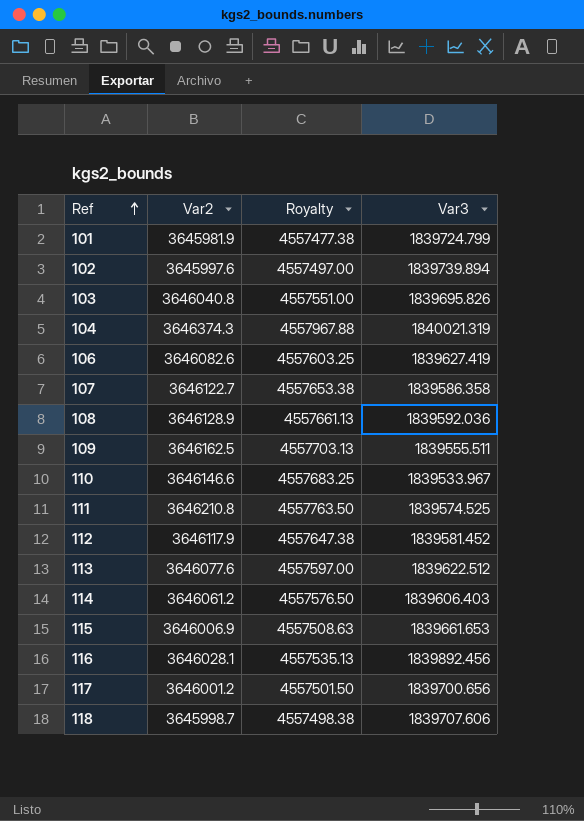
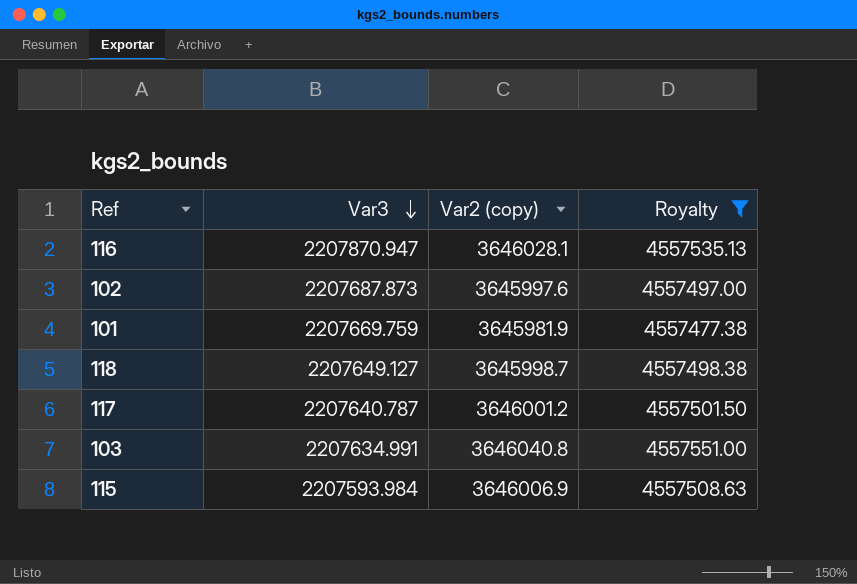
filter: none -> Royalty <= 4557551.00
row order: Ref ascending -> Var3 descending
column Var3 | position: 4 -> 2
column name: Var2 -> Var2 (copy)
116 | Var3: 1839892.456 -> 2207870.947
102 | Var3: 1839739.894 -> 2207687.873
101 | Var3: 1839724.799 -> 2207669.759
118 | Var3: 1839707.606 -> 2207649.127
117 | Var3: 1839700.656 -> 2207640.787
103 | Var3: 1839695.826 -> 2207634.991
115 | Var3: 1839661.653 -> 2207593.984

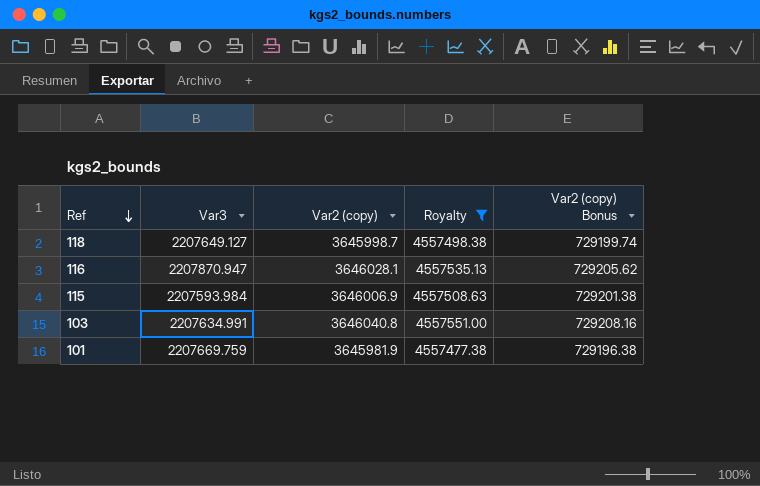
row order: Var3 descending -> Ref descending
column Var2 (copy) Bonus | formula: none -> [Var2 (copy)] * 0.2
row 102: 2207687.873 | 3645997.6 | 4557497.00 -> none
row 117: 2207640.787 | 3646001.2 | 4557501.50 -> none

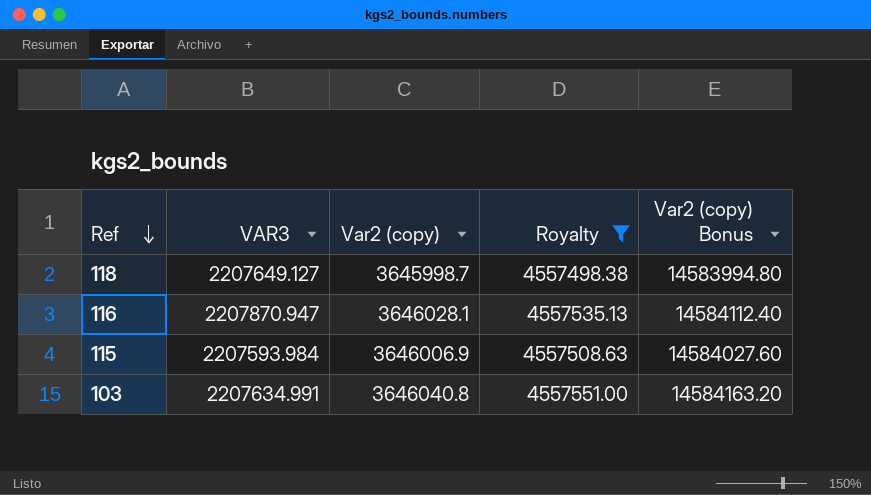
column name: Var3 -> VAR3
column Var2 (copy) Bonus | formula: [Var2 (copy)] * 0.2 -> [Var2 (copy)] * 4
row 101: 2207669.759 | 3645981.9 | 4557477.38 | 729196.38 -> none

